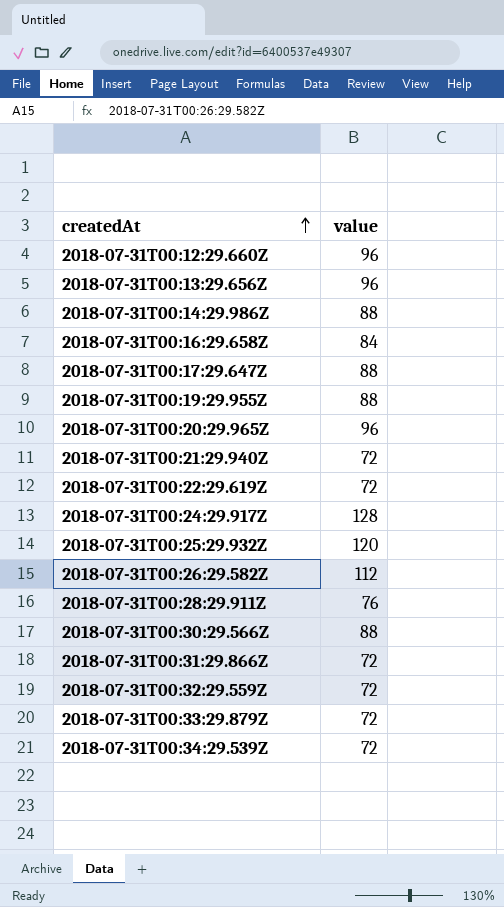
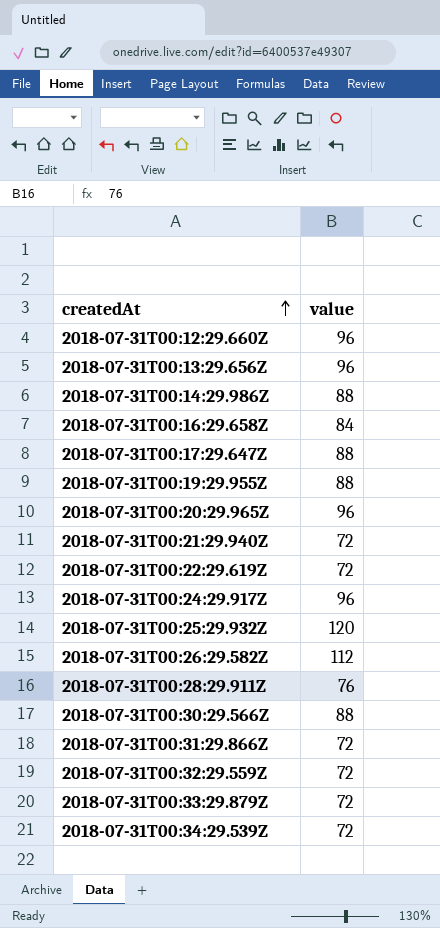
2018-07-31T00:24:29.917Z | value: 128 -> 96

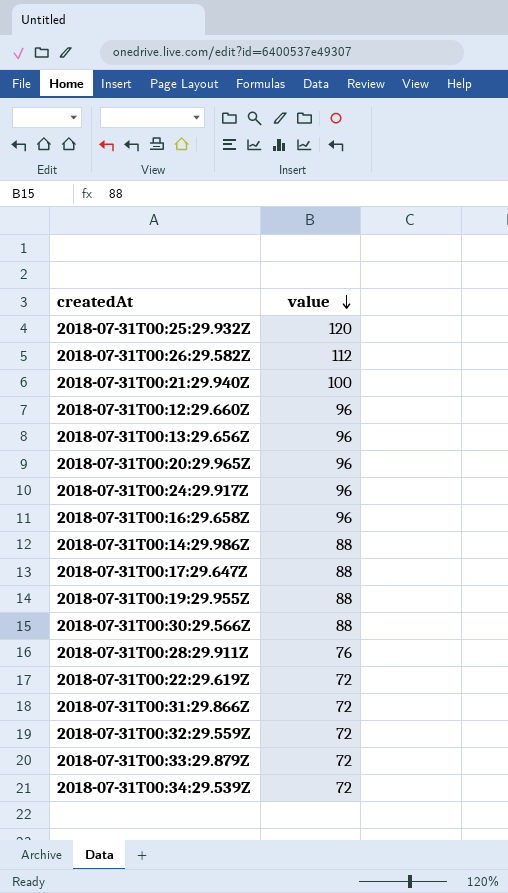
row order: createdAt ascending -> value descending
2018-07-31T00:21:29.940Z | value: 72 -> 100
2018-07-31T00:16:29.658Z | value: 84 -> 96

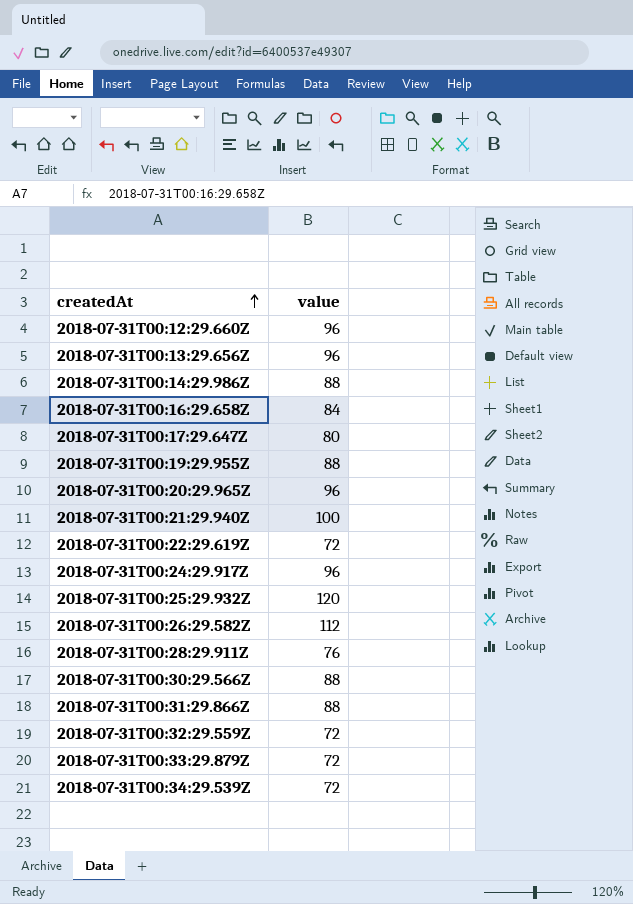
row order: value descending -> createdAt ascending
2018-07-31T00:16:29.658Z | value: 96 -> 84
2018-07-31T00:17:29.647Z | value: 88 -> 80
2018-07-31T00:31:29.866Z | value: 72 -> 88

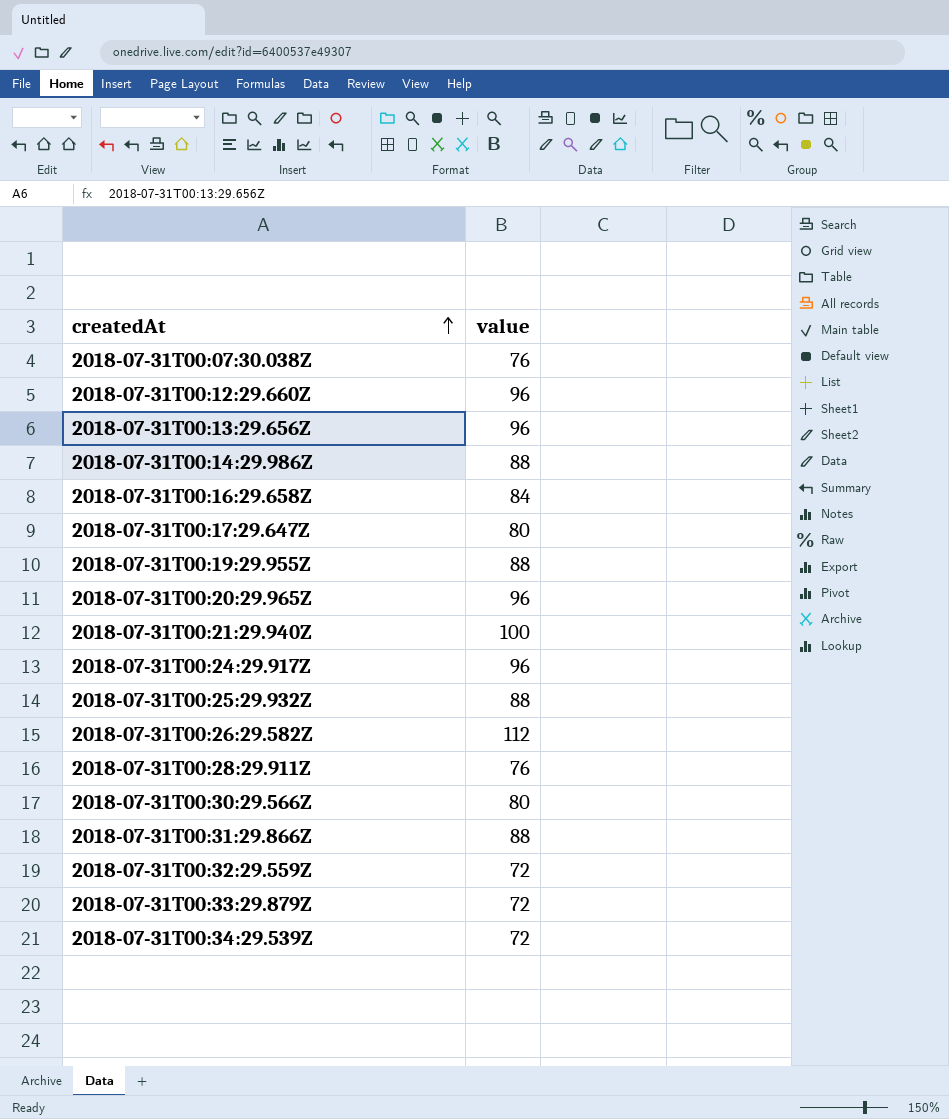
row 2018-07-31T00:22:29.619Z: 72 -> none
row 2018-07-31T00:07:30.038Z: none -> 76
2018-07-31T00:25:29.932Z | value: 120 -> 88
2018-07-31T00:30:29.566Z | value: 88 -> 80

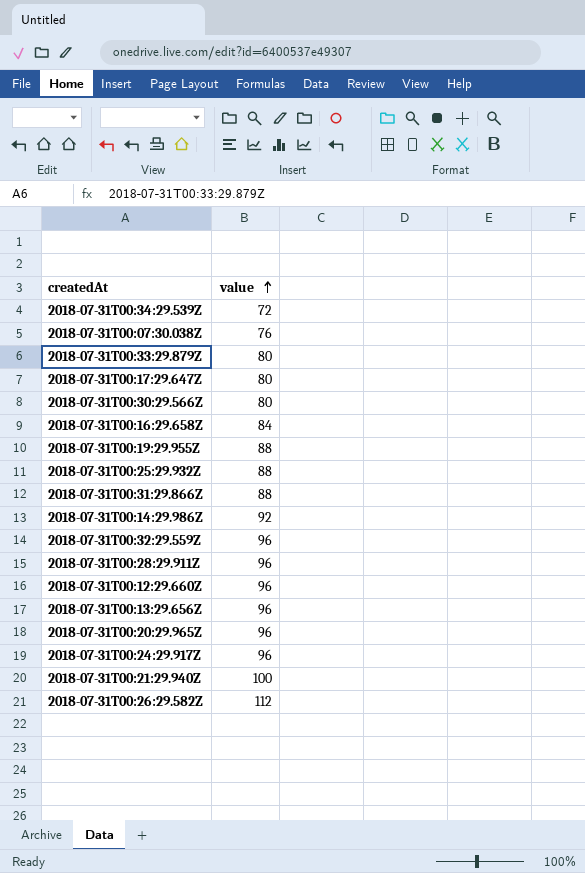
row order: createdAt ascending -> value ascending
2018-07-31T00:33:29.879Z | value: 72 -> 80
2018-07-31T00:14:29.986Z | value: 88 -> 92
2018-07-31T00:32:29.559Z | value: 72 -> 96
2018-07-31T00:28:29.911Z | value: 76 -> 96

